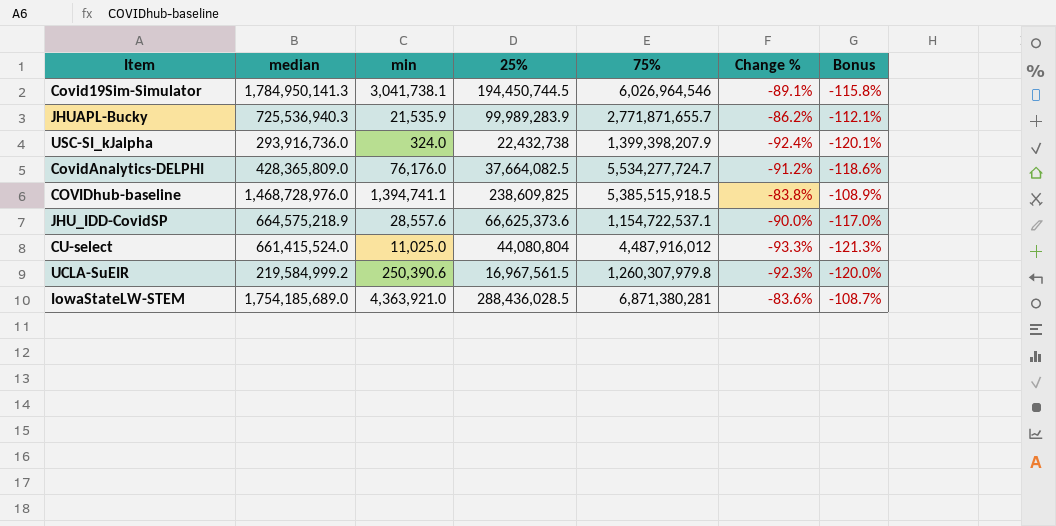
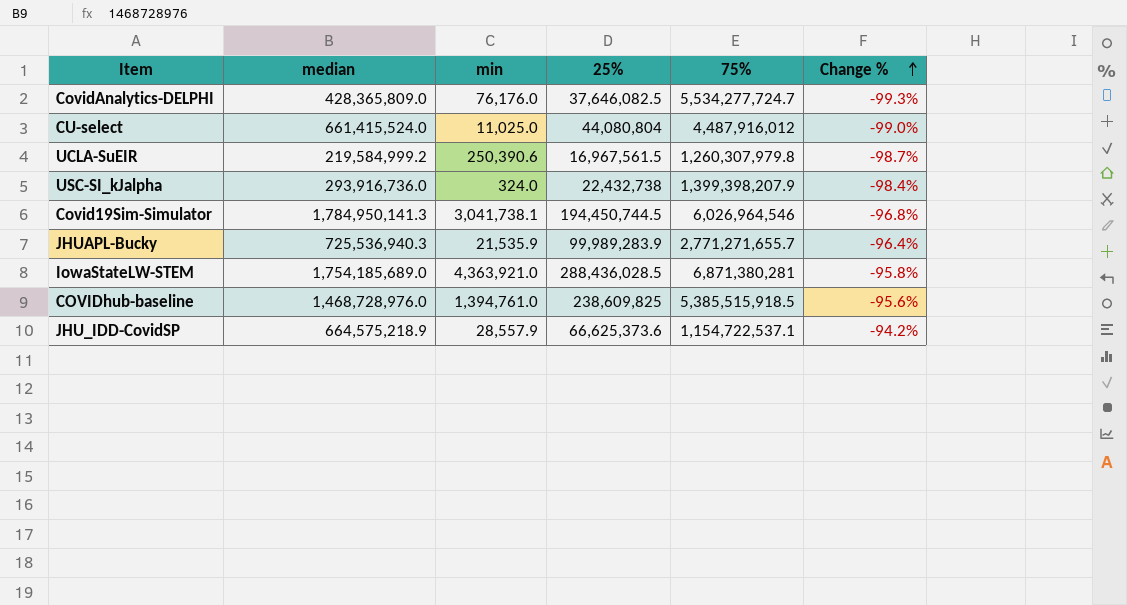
row order: none -> Change % ascending
column Bonus | formula: [Change %] * 1.3 -> none
column Change % | formula: ([25%] - [median]) / [median] -> ([25%] - [75%]) / [75%]
CovidAnalytics-DELPHI | 25%: 37,664,082.5 -> 37,646,082.5
JHUAPL-Bucky | 75%: 2,771,871,655.7 -> 2,771,271,655.7
COVIDhub-baseline | min: 1,394,741.1 -> 1,394,761.0
JHU_IDD-CovidSP | min: 28,557.6 -> 28,557.9

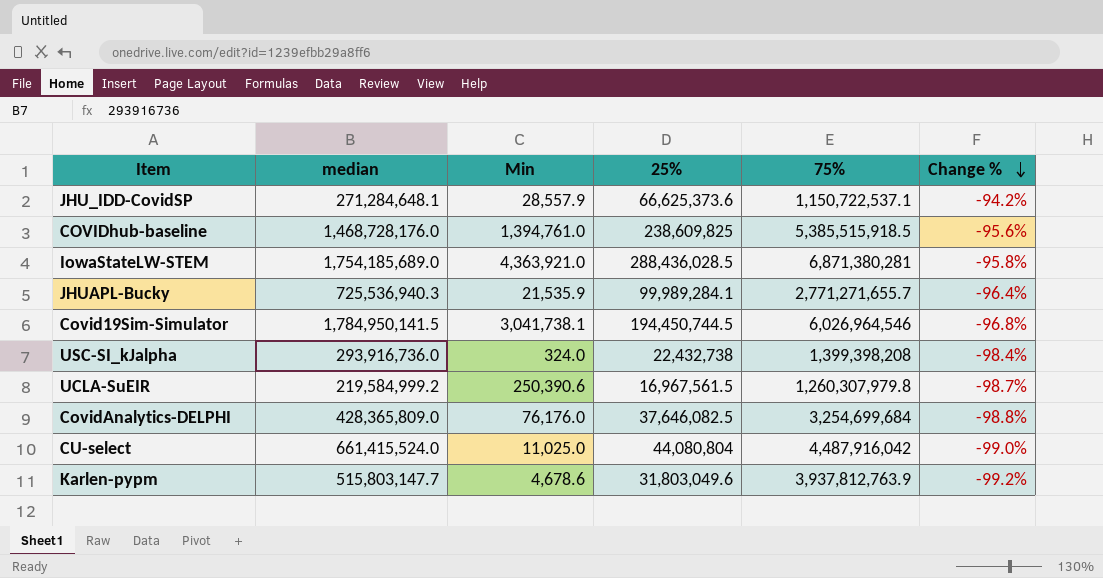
row order: Change % ascending -> Change % descending
column name: min -> Min
JHU_IDD-CovidSP | median: 664,575,218.9 -> 271,284,648.1
JHU_IDD-CovidSP | 75%: 1,154,722,537.1 -> 1,150,722,537.1
COVIDhub-baseline | median: 1,468,728,976.0 -> 1,468,728,176.0
JHUAPL-Bucky | 25%: 99,989,283.9 -> 99,989,284.1
Covid19Sim-Simulator | median: 1,784,950,141.3 -> 1,784,950,141.5
USC-SI_kJalpha | 75%: 1,399,398,207.9 -> 1,399,398,208
CovidAnalytics-DELPHI | 75%: 5,534,277,724.7 -> 3,254,699,684
CovidAnalytics-DELPHI | Change %: -99.3% -> -98.8%
CU-select | 75%: 4,487,916,012 -> 4,487,916,042
row Karlen-pypm: none -> 515,803,147.7 | 4,678.6 | 31,803,049.6 | 3,937,812,763.9 | -99.2%

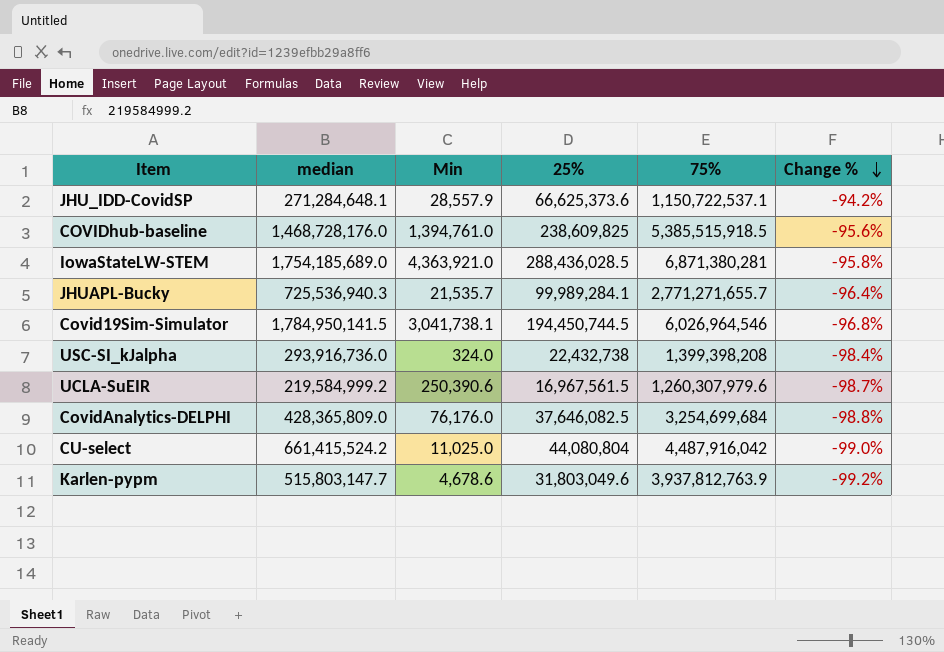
JHUAPL-Bucky | Min: 21,535.9 -> 21,535.7
UCLA-SuEIR | 75%: 1,260,307,979.8 -> 1,260,307,979.6
CU-select | median: 661,415,524.0 -> 661,415,524.2

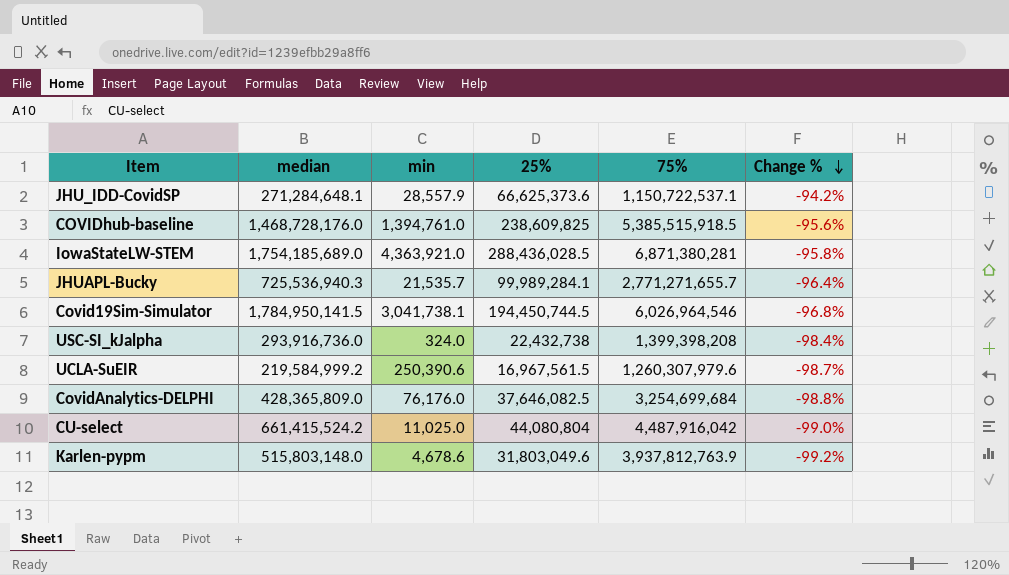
column name: Min -> min
Karlen-pypm | median: 515,803,147.7 -> 515,803,148.0

